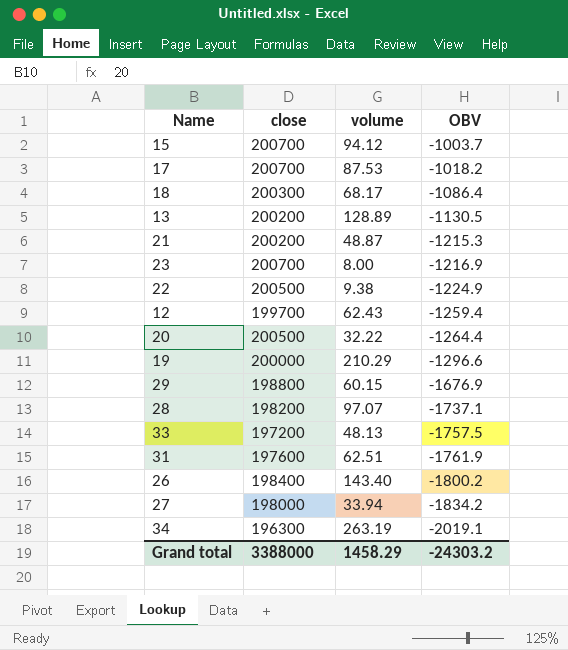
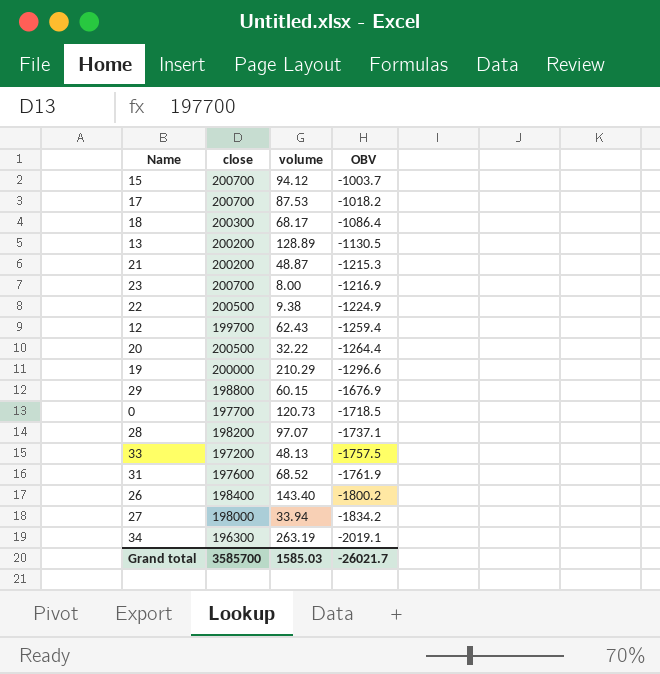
row 0: none -> 197700 | 120.73 | -1718.5
31 | volume: 62.51 -> 68.52
Grand total | close: 3388000 -> 3585700
Grand total | volume: 1458.29 -> 1585.03
Grand total | OBV: -24303.2 -> -26021.7

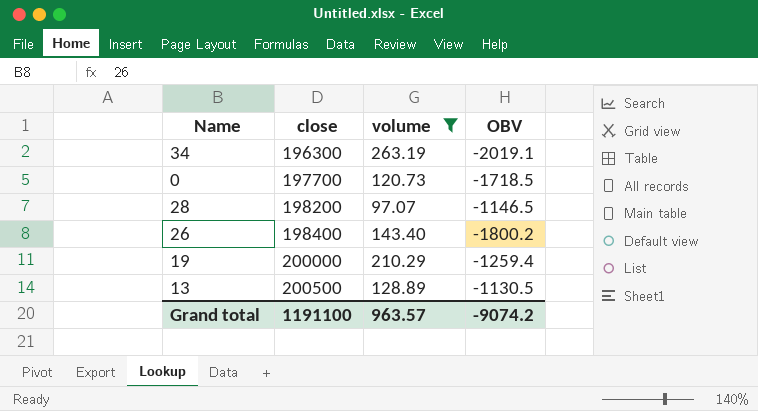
filter: none -> volume >= 97.07
row order: OBV descending -> close ascending
28 | OBV: -1737.1 -> -1146.5
19 | OBV: -1296.6 -> -1259.4
13 | close: 200200 -> 200500
Grand total | close: 3585700 -> 1191100
Grand total | volume: 1585.03 -> 963.57
Grand total | OBV: -26021.7 -> -9074.2

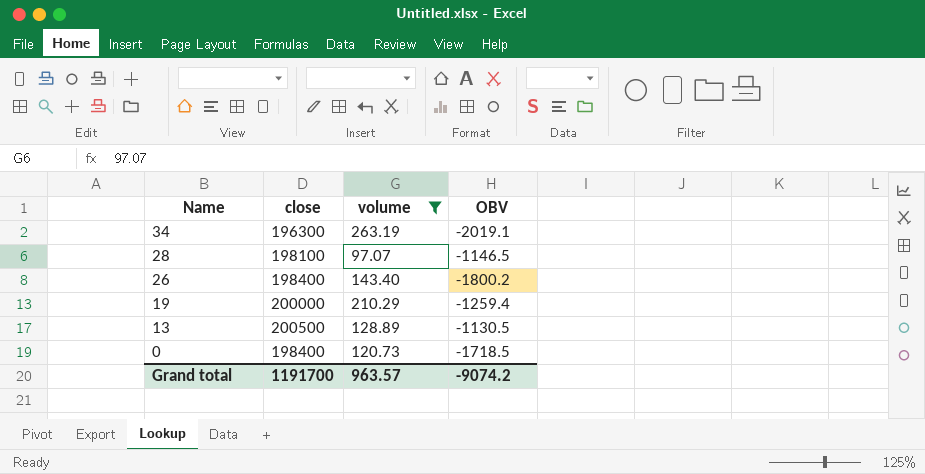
row order: close ascending -> Name descending
28 | close: 198200 -> 198100
0 | close: 197700 -> 198400
Grand total | close: 1191100 -> 1191700

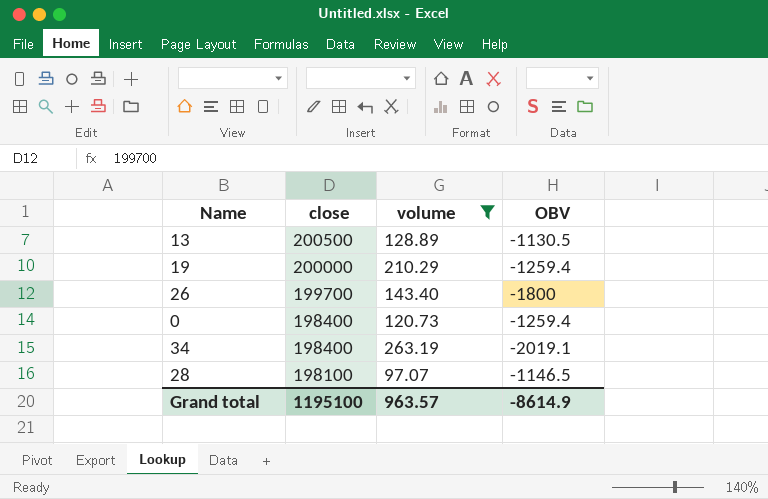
row order: Name descending -> close descending
26 | close: 198400 -> 199700
26 | OBV: -1800.2 -> -1800
0 | OBV: -1718.5 -> -1259.4
34 | close: 196300 -> 198400
Grand total | close: 1191700 -> 1195100
Grand total | OBV: -9074.2 -> -8614.9

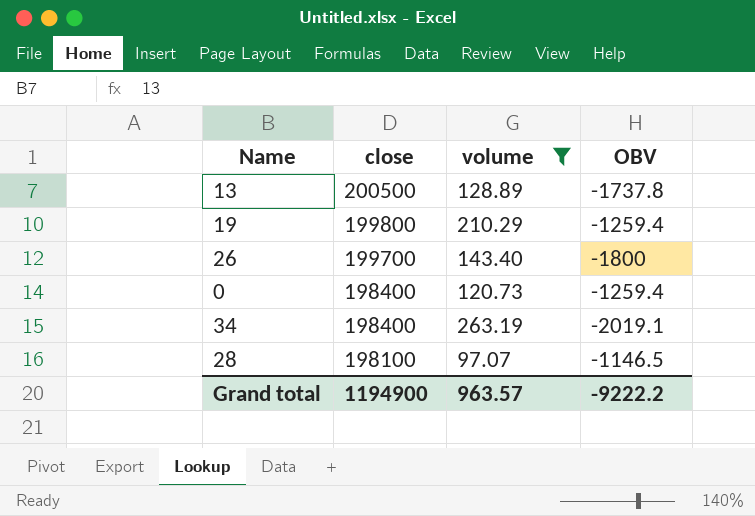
13 | OBV: -1130.5 -> -1737.8
19 | close: 200000 -> 199800
Grand total | close: 1195100 -> 1194900
Grand total | OBV: -8614.9 -> -9222.2

